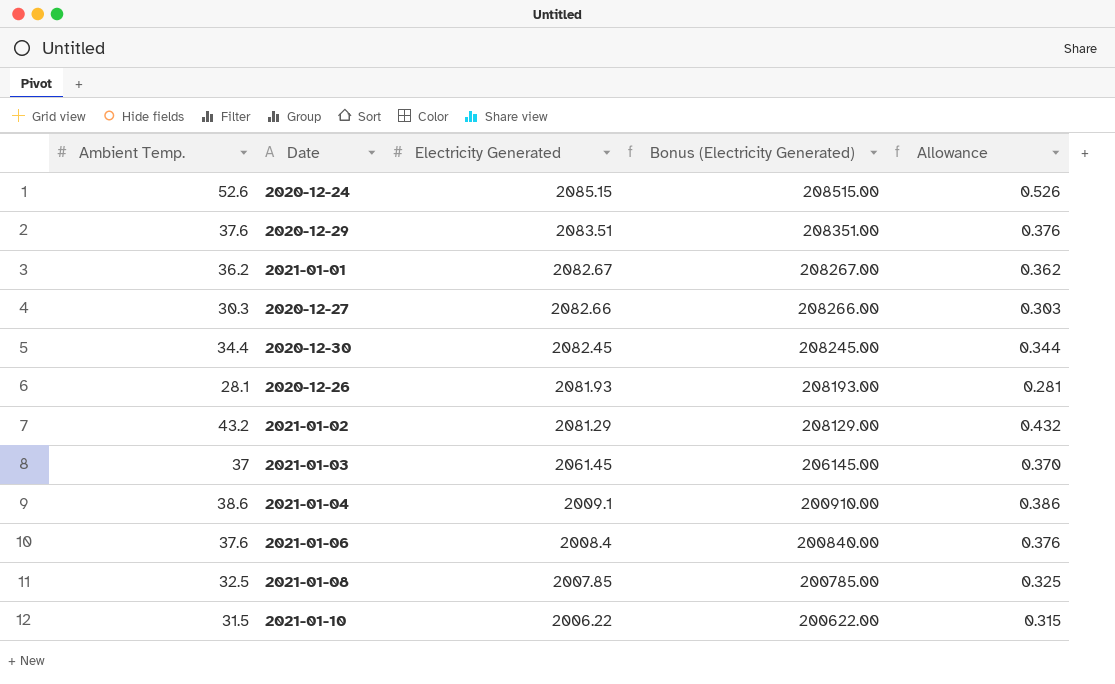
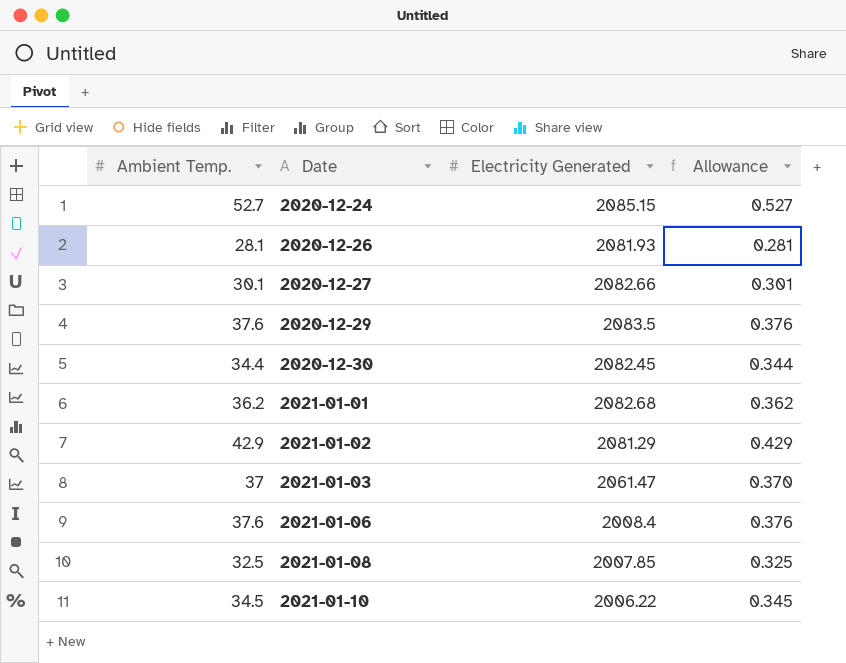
row order: Electricity Generated descending -> Date ascending
column Bonus (Electricity Generated) | formula: [Electricity Generated] * 100 -> none
row 2021-01-04: 38.6 | 2009.1 | 200910.00 | 0.386 -> none
2020-12-24 | Ambient Temp.: 52.6 -> 52.7
2020-12-24 | Allowance: 0.526 -> 0.527
2020-12-27 | Ambient Temp.: 30.3 -> 30.1
2020-12-27 | Allowance: 0.303 -> 0.301
2020-12-29 | Electricity Generated: 2083.51 -> 2083.5
2021-01-01 | Electricity Generated: 2082.67 -> 2082.68
2021-01-02 | Ambient Temp.: 43.2 -> 42.9
2021-01-02 | Allowance: 0.432 -> 0.429
2021-01-03 | Electricity Generated: 2061.45 -> 2061.47
2021-01-10 | Ambient Temp.: 31.5 -> 34.5
2021-01-10 | Allowance: 0.315 -> 0.345

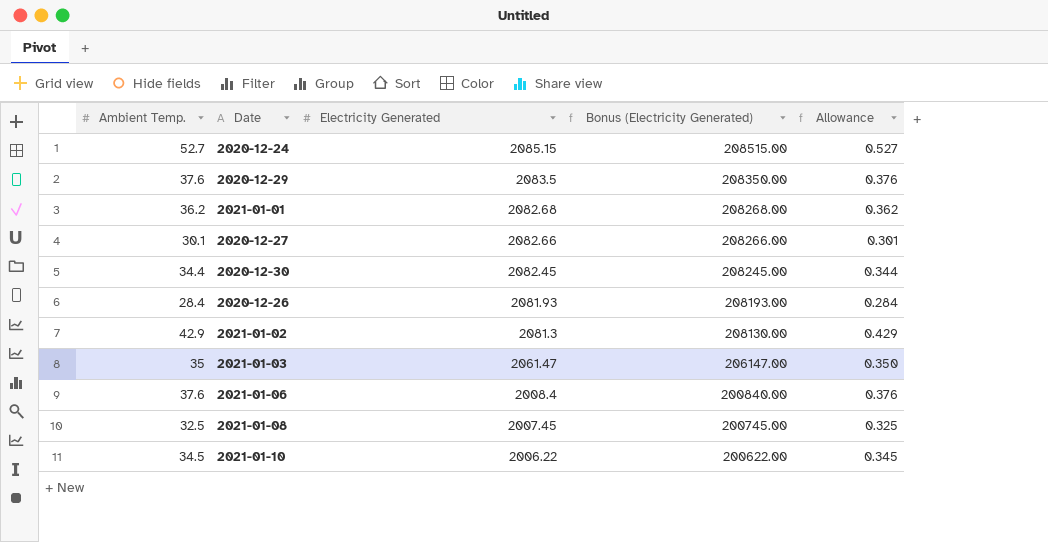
row order: Date ascending -> Electricity Generated descending
column Bonus (Electricity Generated) | formula: none -> [Electricity Generated] * 100
2020-12-26 | Ambient Temp.: 28.1 -> 28.4
2020-12-26 | Allowance: 0.281 -> 0.284
2021-01-02 | Electricity Generated: 2081.29 -> 2081.3
2021-01-03 | Ambient Temp.: 37 -> 35
2021-01-03 | Allowance: 0.370 -> 0.350
2021-01-08 | Electricity Generated: 2007.85 -> 2007.45

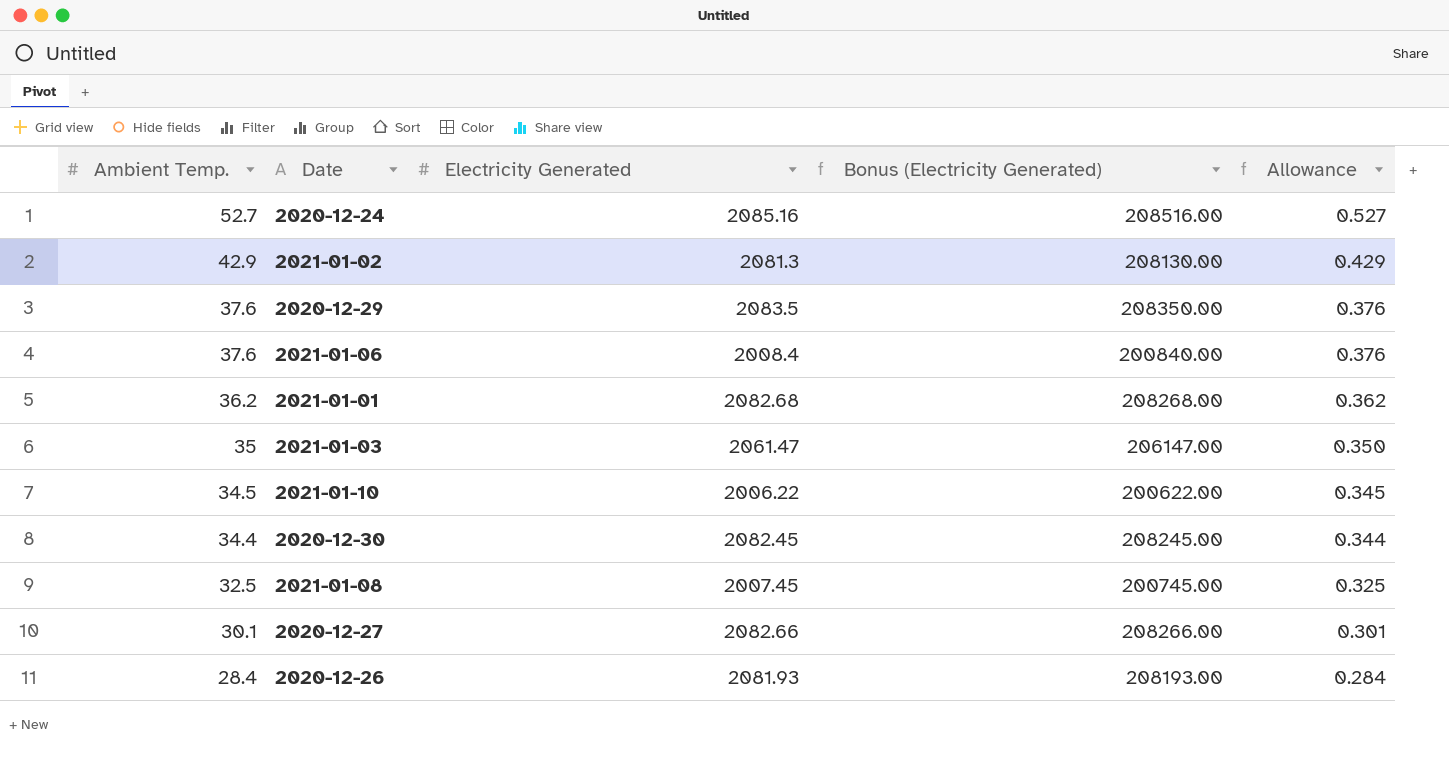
row order: Electricity Generated descending -> Ambient Temp. descending
2020-12-24 | Electricity Generated: 2085.15 -> 2085.16
2020-12-24 | Bonus (Electricity Generated): 208515.00 -> 208516.00

